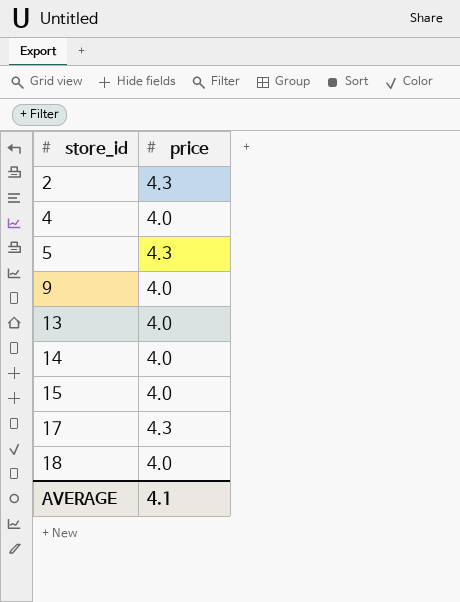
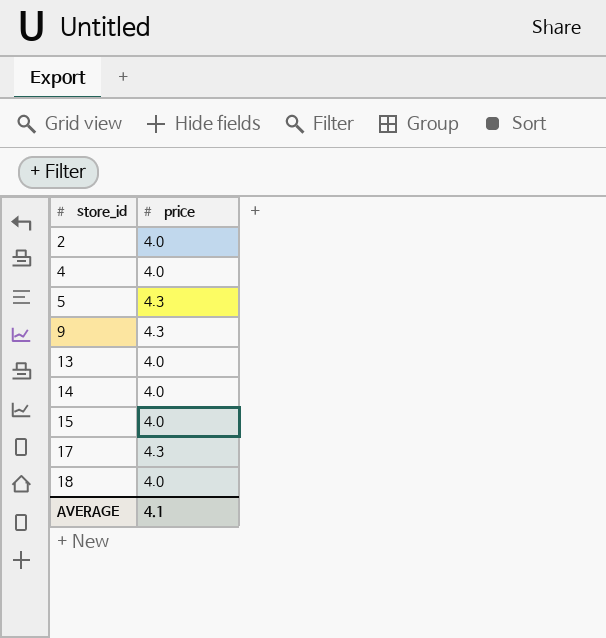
2 | price: 4.3 -> 4.0
9 | price: 4.0 -> 4.3

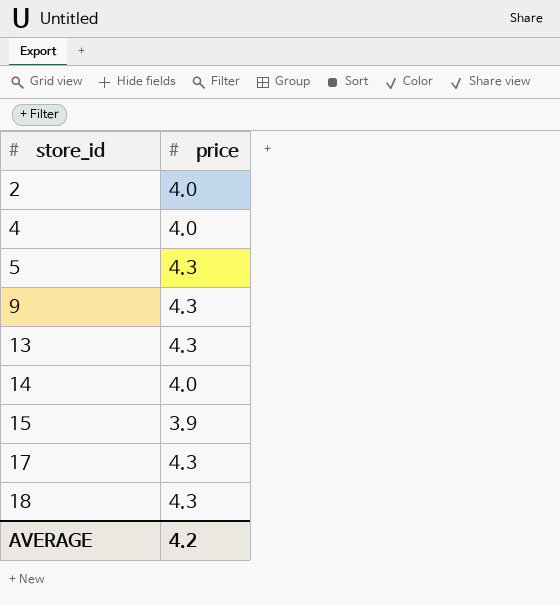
13 | price: 4.0 -> 4.3
15 | price: 4.0 -> 3.9
18 | price: 4.0 -> 4.3
AVERAGE | price: 4.1 -> 4.2

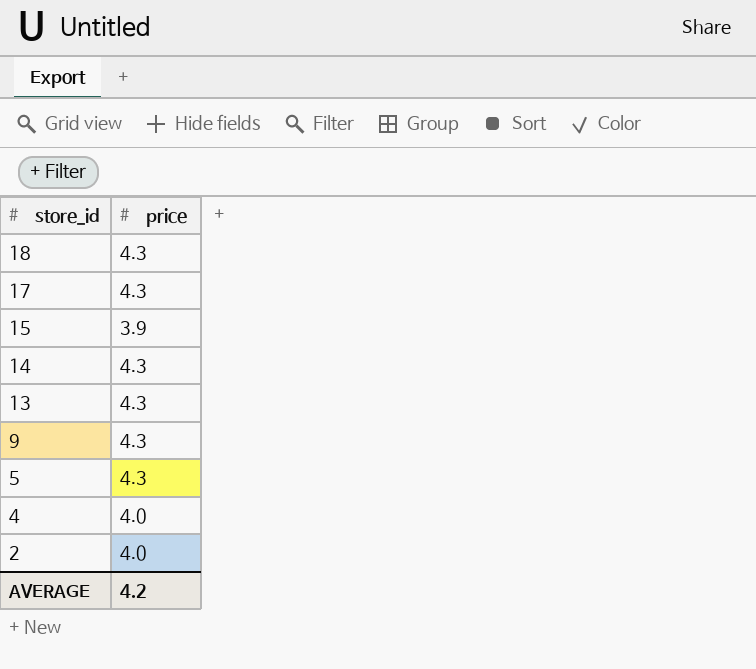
row order: store_id ascending -> store_id descending
14 | price: 4.0 -> 4.3

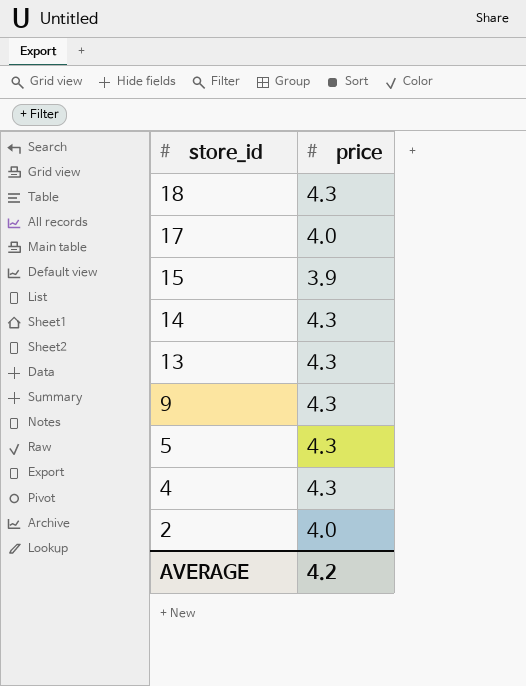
17 | price: 4.3 -> 4.0
4 | price: 4.0 -> 4.3

